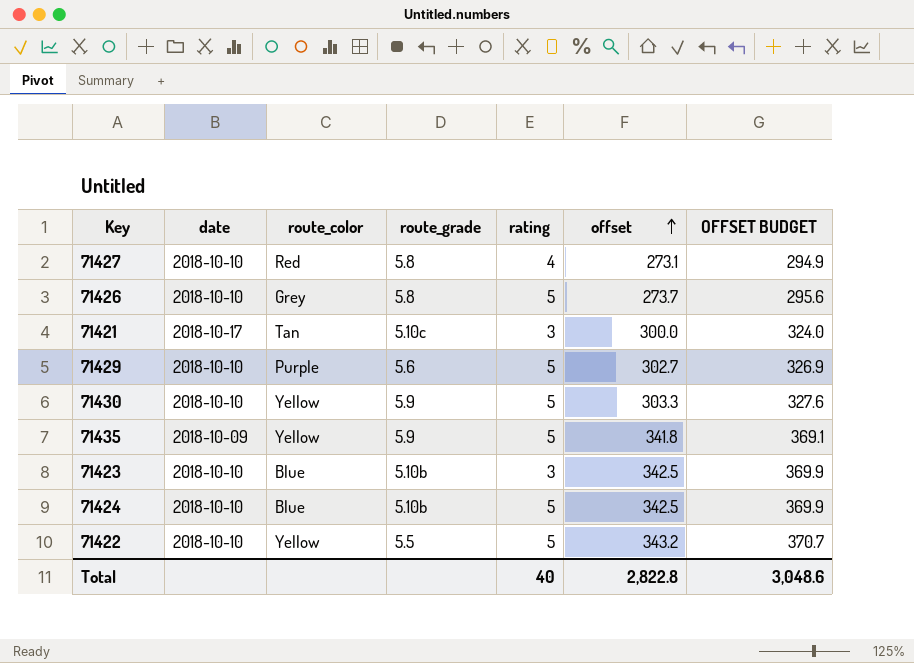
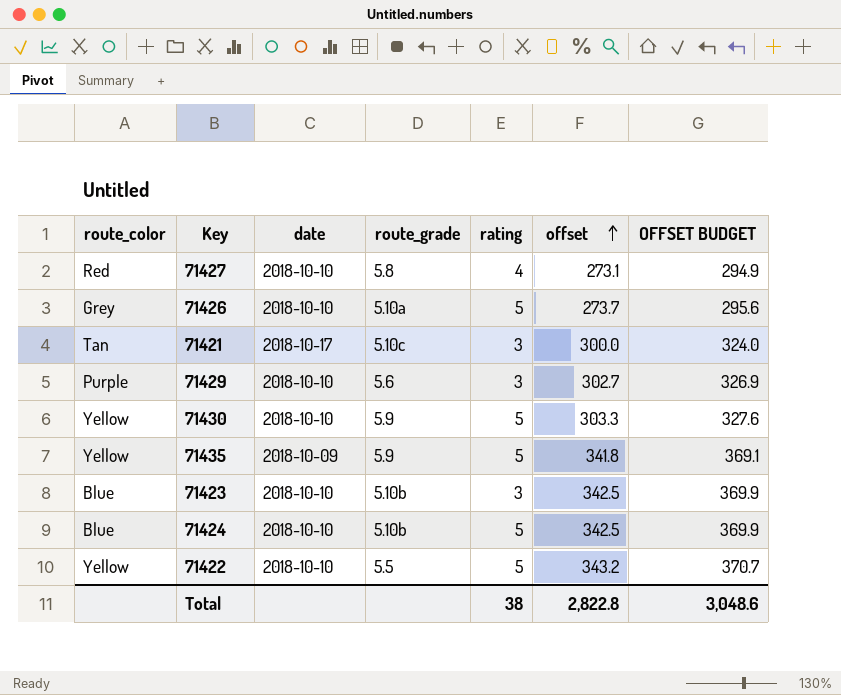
column route_color | position: 3 -> 1
71426 | route_grade: 5.8 -> 5.10a
71429 | rating: 5 -> 3
Total | rating: 40 -> 38

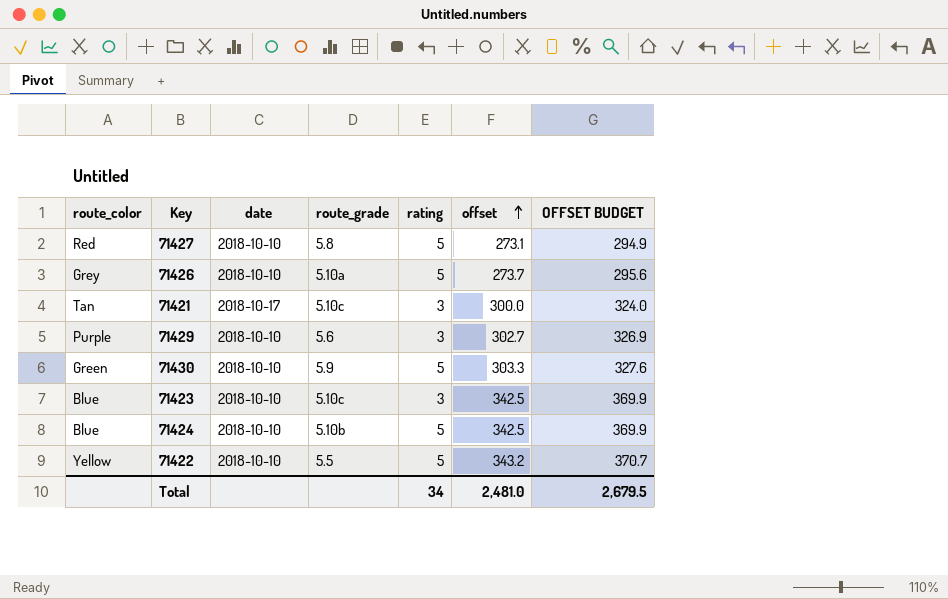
row 71435: Yellow | 2018-10-09 | 5.9 | 5 | 341.8 | 369.1 -> none
71427 | rating: 4 -> 5
71430 | route_color: Yellow -> Green
71423 | route_grade: 5.10b -> 5.10c
Total | rating: 38 -> 34
Total | offset: 2,822.8 -> 2,481.0
Total | OFFSET BUDGET: 3,048.6 -> 2,679.5

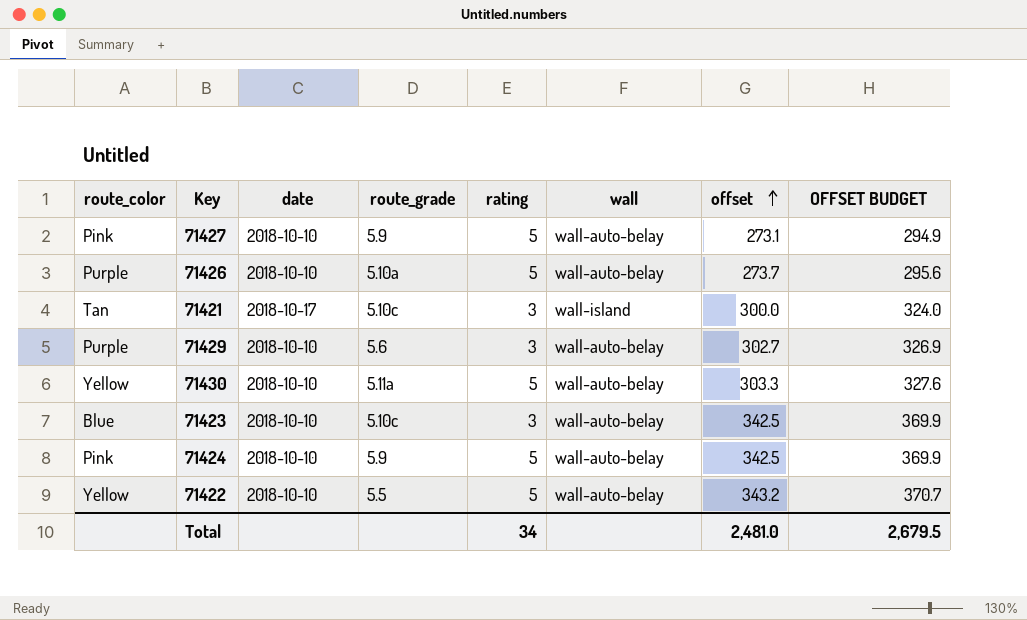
column wall | position: none -> 6
71427 | route_color: Red -> Pink
71427 | route_grade: 5.8 -> 5.9
71426 | route_color: Grey -> Purple
71430 | route_color: Green -> Yellow
71430 | route_grade: 5.9 -> 5.11a
71424 | route_color: Blue -> Pink
71424 | route_grade: 5.10b -> 5.9

